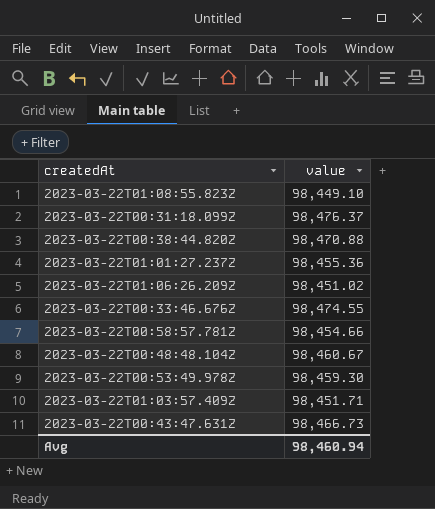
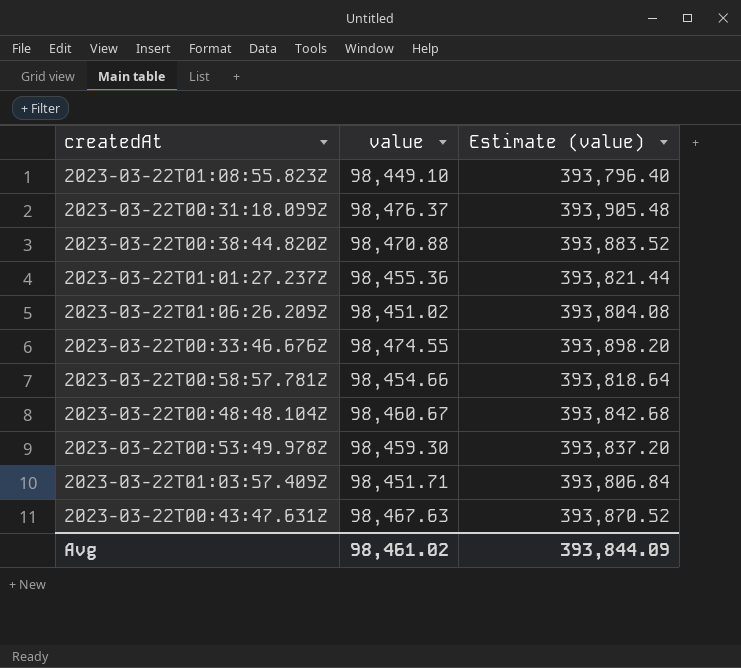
column Estimate (value) | formula: none -> [value] * 4
2023-03-22T00:43:47.631Z | value: 98,466.73 -> 98,467.63
Avg | value: 98,460.94 -> 98,461.02

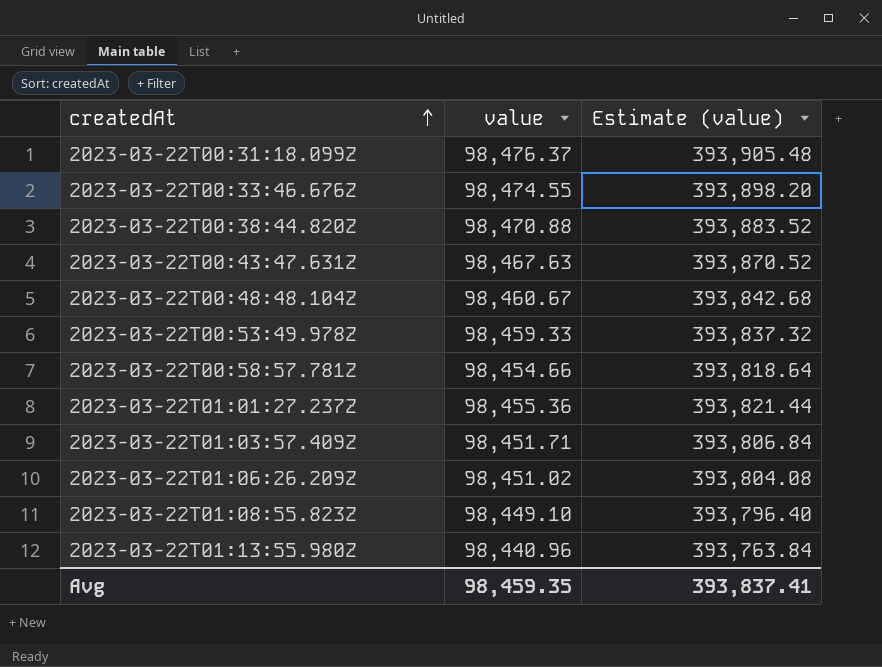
row order: none -> createdAt ascending
2023-03-22T00:53:49.978Z | value: 98,459.30 -> 98,459.33
2023-03-22T00:53:49.978Z | Estimate (value): 393,837.20 -> 393,837.32
row 2023-03-22T01:13:55.980Z: none -> 98,440.96 | 393,763.84
Avg | value: 98,461.02 -> 98,459.35
Avg | Estimate (value): 393,844.09 -> 393,837.41

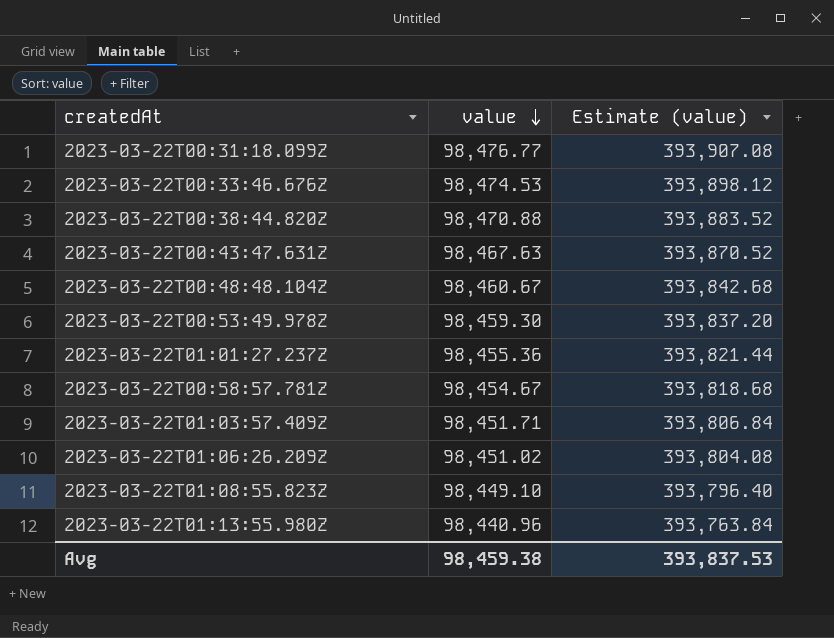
row order: createdAt ascending -> value descending
2023-03-22T00:31:18.099Z | value: 98,476.37 -> 98,476.77
2023-03-22T00:31:18.099Z | Estimate (value): 393,905.48 -> 393,907.08
2023-03-22T00:33:46.676Z | value: 98,474.55 -> 98,474.53
2023-03-22T00:33:46.676Z | Estimate (value): 393,898.20 -> 393,898.12
2023-03-22T00:53:49.978Z | value: 98,459.33 -> 98,459.30
2023-03-22T00:53:49.978Z | Estimate (value): 393,837.32 -> 393,837.20
2023-03-22T00:58:57.781Z | value: 98,454.66 -> 98,454.67
2023-03-22T00:58:57.781Z | Estimate (value): 393,818.64 -> 393,818.68
Avg | value: 98,459.35 -> 98,459.38
Avg | Estimate (value): 393,837.41 -> 393,837.53

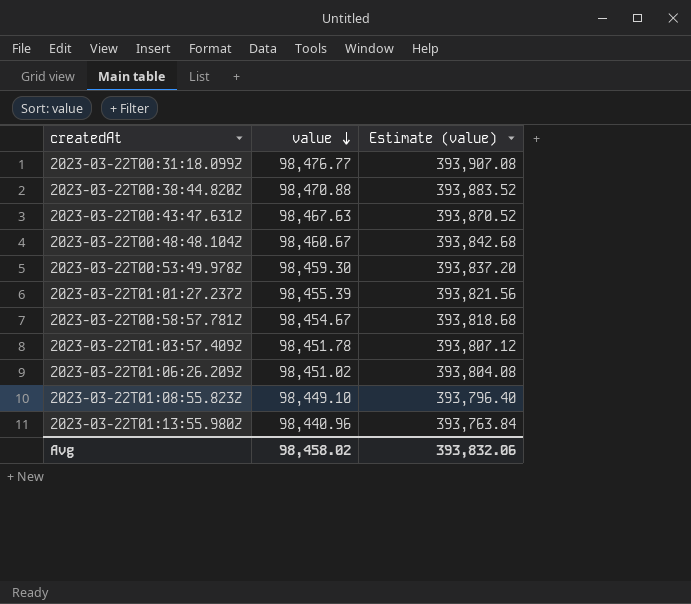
row 2023-03-22T00:33:46.676Z: 98,474.53 | 393,898.12 -> none
2023-03-22T01:01:27.237Z | value: 98,455.36 -> 98,455.39
2023-03-22T01:01:27.237Z | Estimate (value): 393,821.44 -> 393,821.56
2023-03-22T01:03:57.409Z | value: 98,451.71 -> 98,451.78
2023-03-22T01:03:57.409Z | Estimate (value): 393,806.84 -> 393,807.12
Avg | value: 98,459.38 -> 98,458.02
Avg | Estimate (value): 393,837.53 -> 393,832.06

